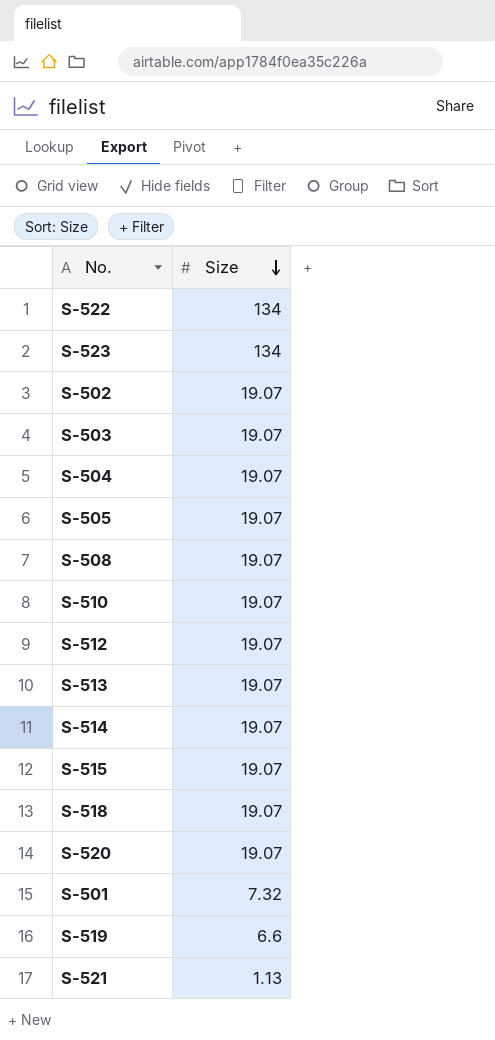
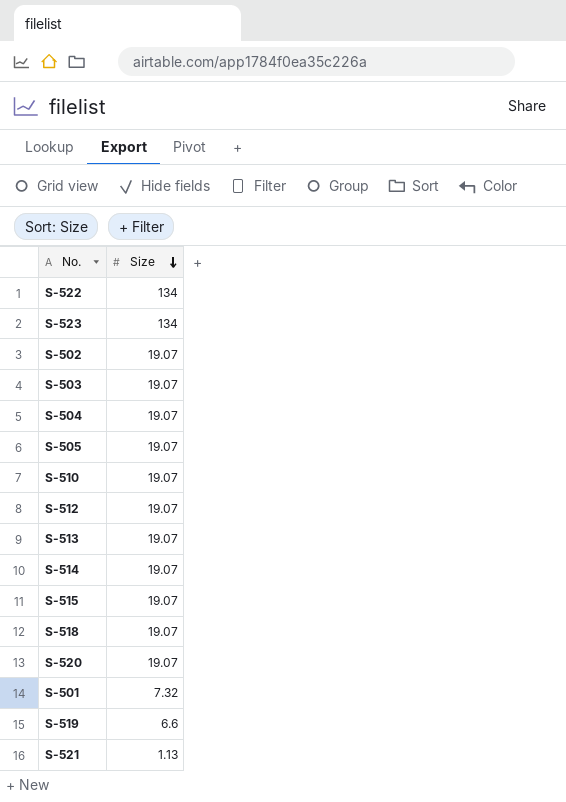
row S-508: 19.07 -> none

